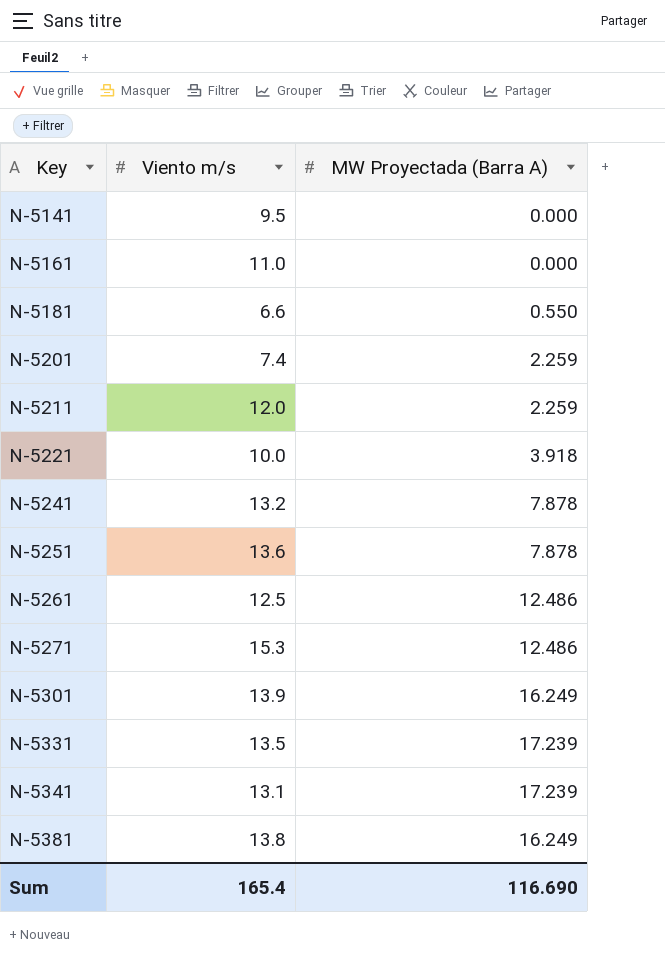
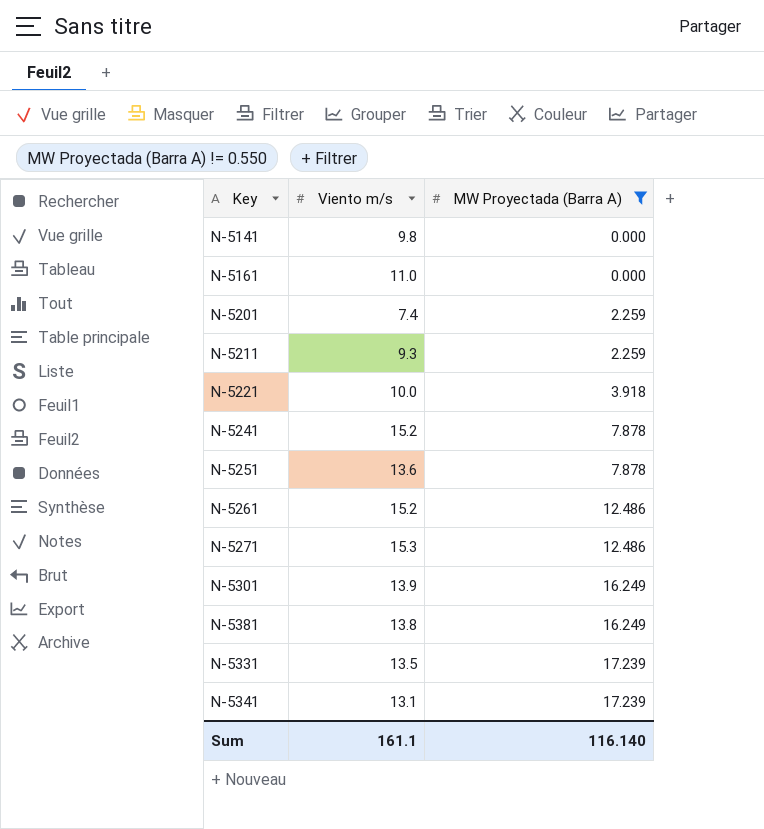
filter: none -> MW Proyectada (Barra A) != 0.550
row order: Key ascending -> MW Proyectada (Barra A) ascending
N-5141 | Viento m/s: 9.5 -> 9.8
N-5211 | Viento m/s: 12.0 -> 9.3
N-5241 | Viento m/s: 13.2 -> 15.2
N-5261 | Viento m/s: 12.5 -> 15.2
Sum | Viento m/s: 165.4 -> 161.1
Sum | MW Proyectada (Barra A): 116.690 -> 116.140

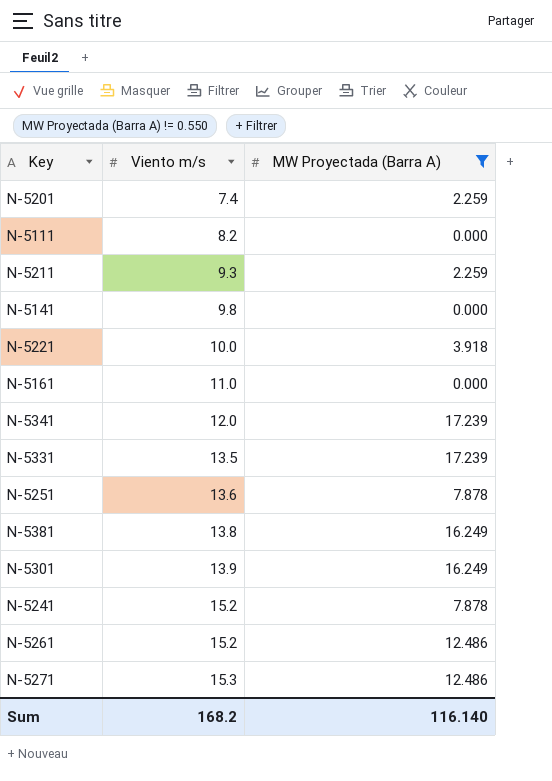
row order: MW Proyectada (Barra A) ascending -> Viento m/s ascending
row N-5111: none -> 8.2 | 0.000
N-5341 | Viento m/s: 13.1 -> 12.0
Sum | Viento m/s: 161.1 -> 168.2

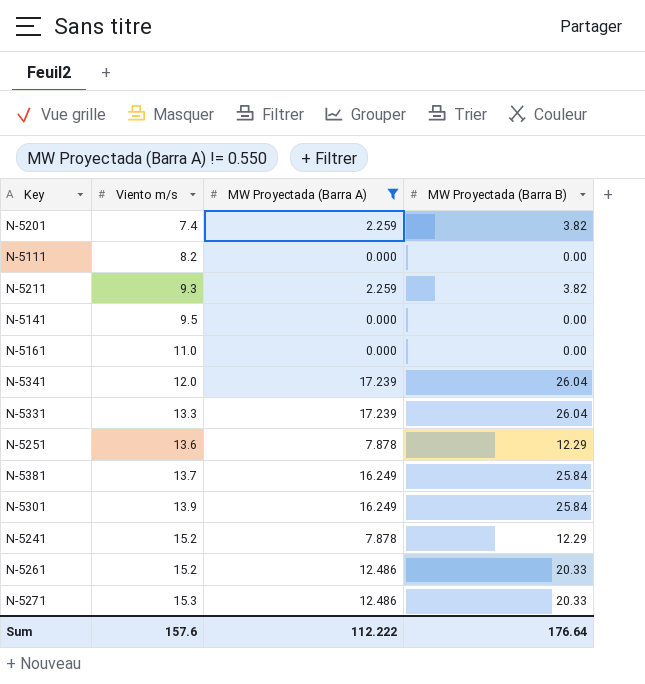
column MW Proyectada (Barra B) | position: none -> 4
row N-5221: 10.0 | 3.918 -> none
N-5141 | Viento m/s: 9.8 -> 9.5
N-5331 | Viento m/s: 13.5 -> 13.3
N-5381 | Viento m/s: 13.8 -> 13.7
Sum | Viento m/s: 168.2 -> 157.6
Sum | MW Proyectada (Barra A): 116.140 -> 112.222

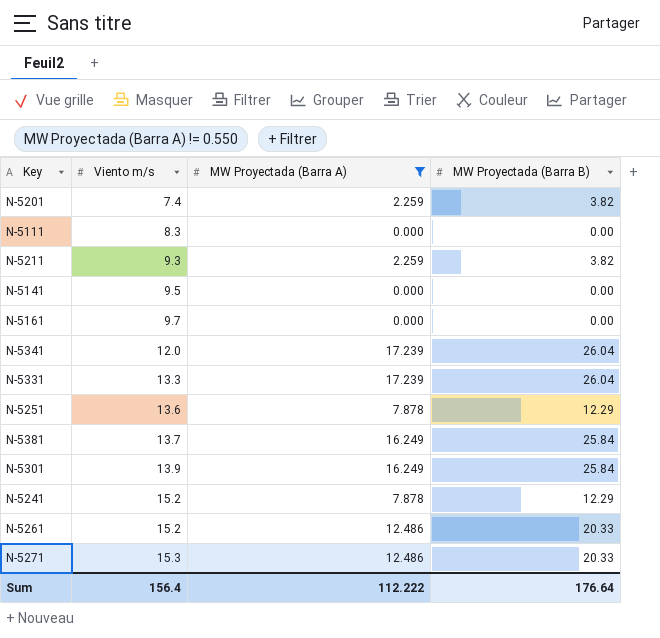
N-5111 | Viento m/s: 8.2 -> 8.3
N-5161 | Viento m/s: 11.0 -> 9.7
Sum | Viento m/s: 157.6 -> 156.4

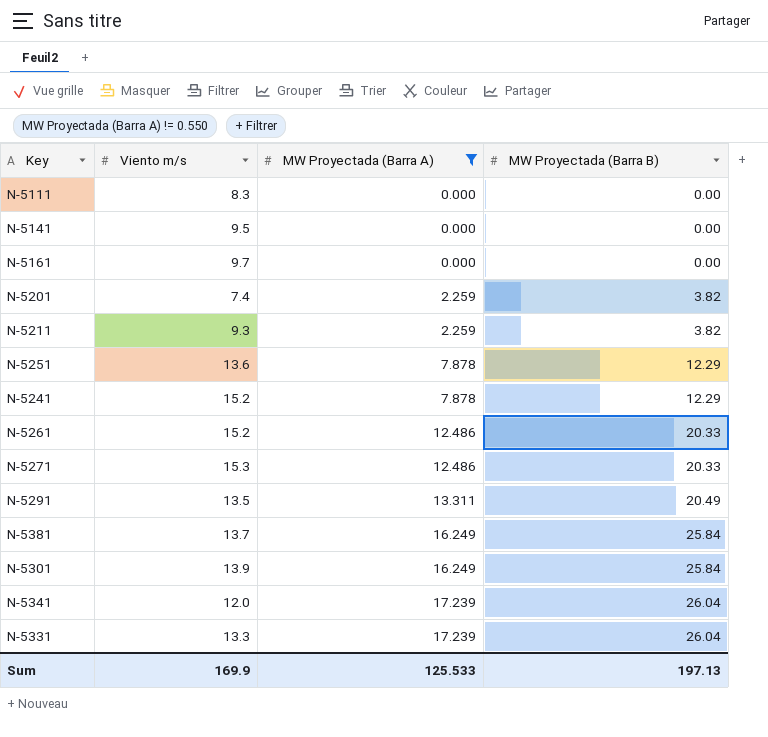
row order: Viento m/s ascending -> MW Proyectada (Barra A) ascending
row N-5291: none -> 13.5 | 13.311 | 20.49
Sum | Viento m/s: 156.4 -> 169.9
Sum | MW Proyectada (Barra A): 112.222 -> 125.533
Sum | MW Proyectada (Barra B): 176.64 -> 197.13

